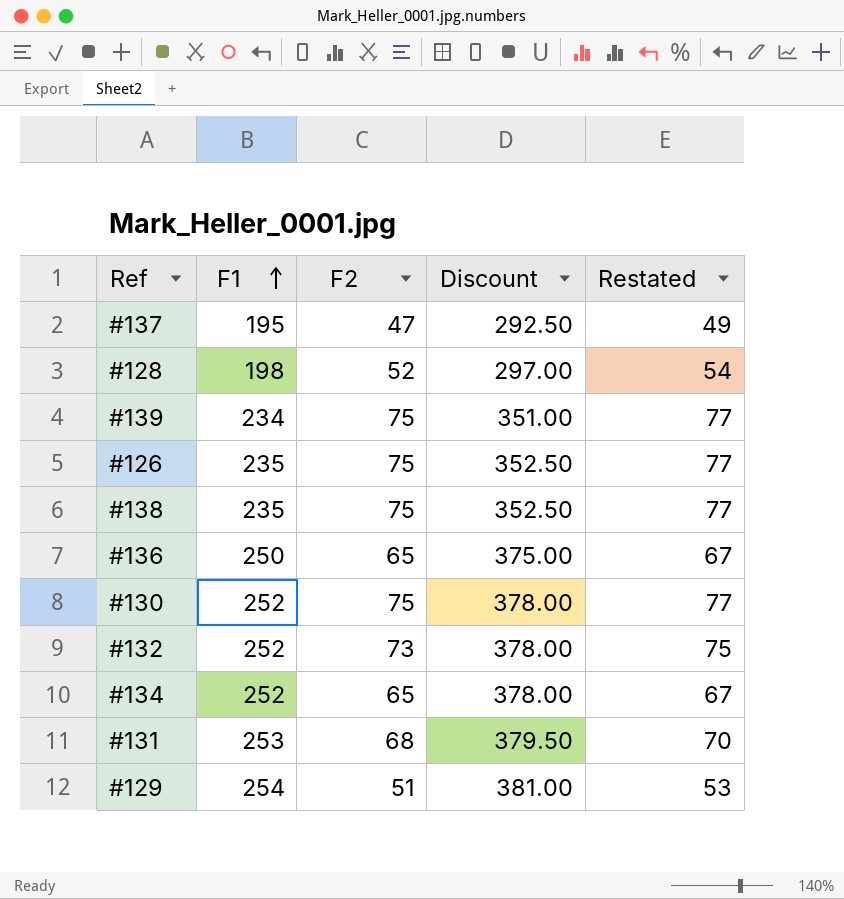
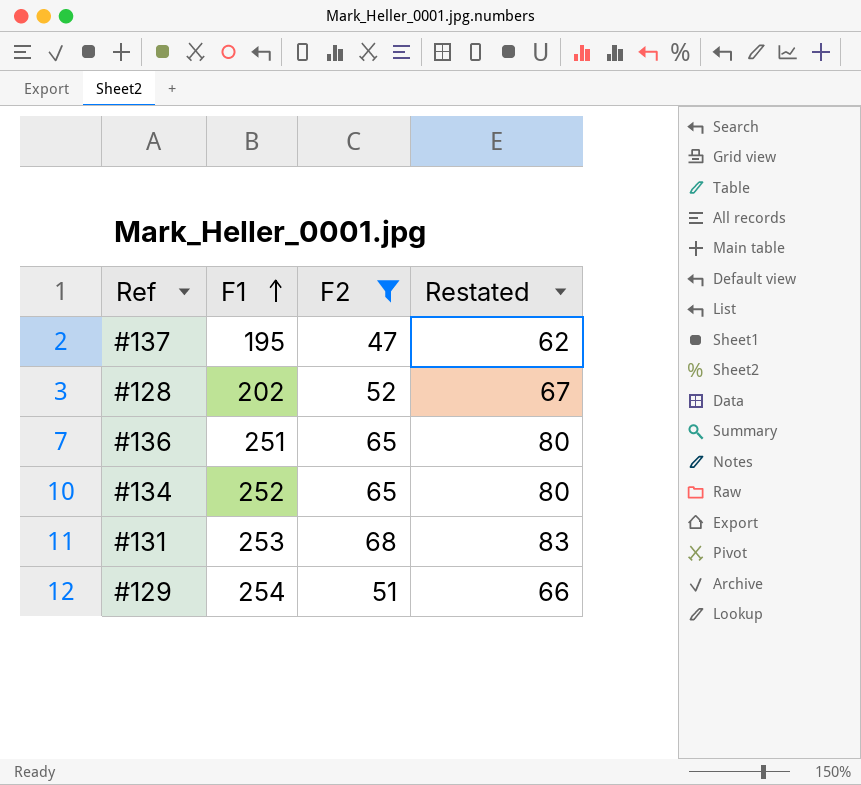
filter: none -> F2 <= 68
column Discount | formula: [F1] * 1.5 -> none
column Restated | formula: [F2] + 2 -> [F2] + 15
#128 | F1: 198 -> 202
#136 | F1: 250 -> 251

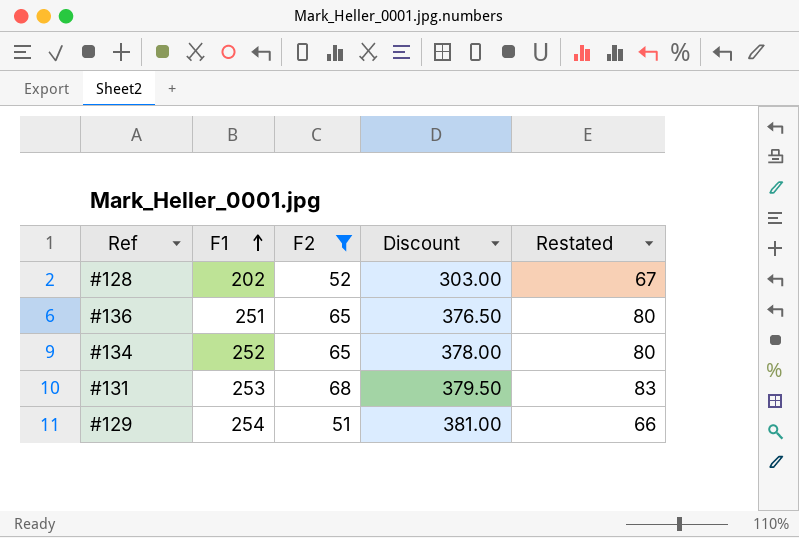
column Discount | formula: none -> [F1] * 1.5
row #137: 195 | 47 | 62 -> none

